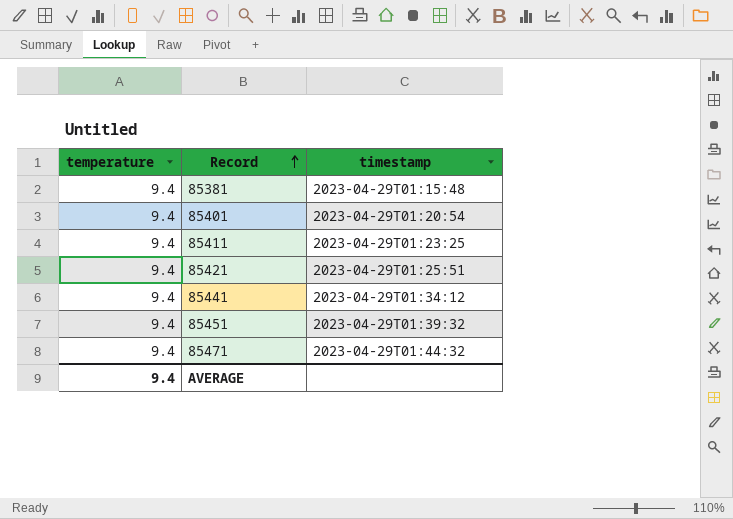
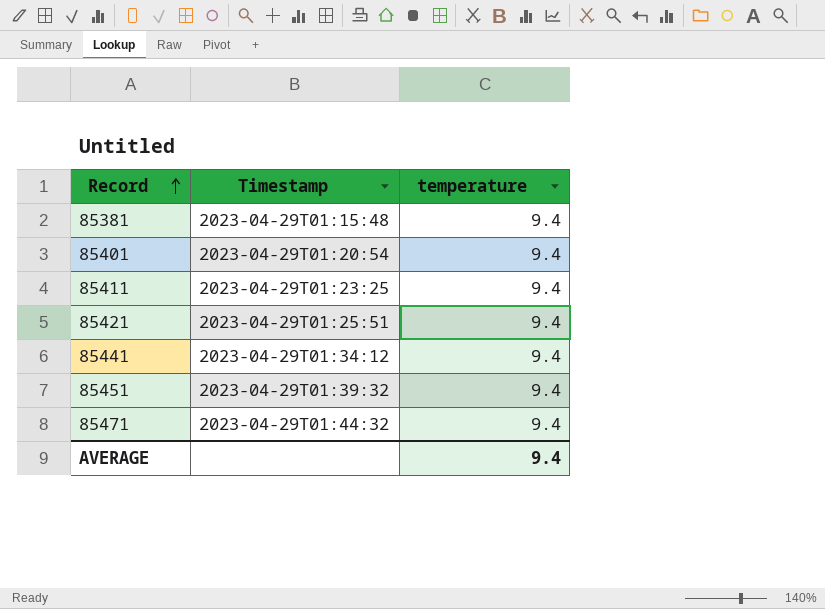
column name: timestamp -> Timestamp
column temperature | position: 1 -> 3

